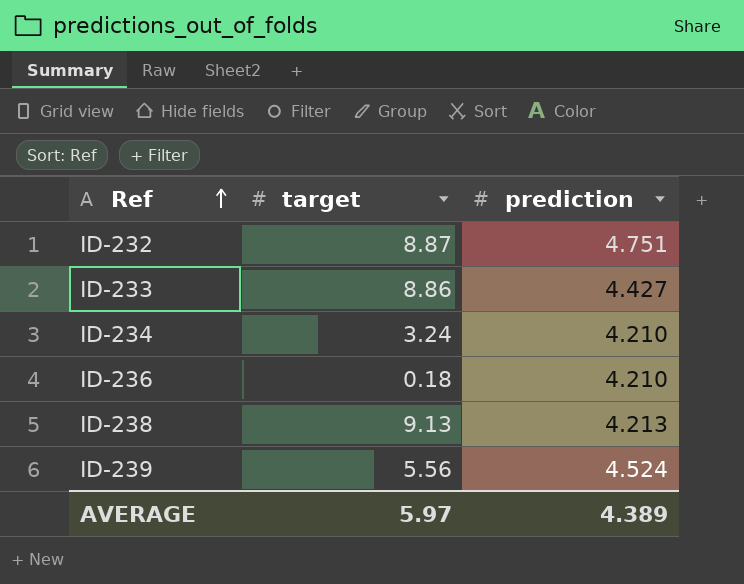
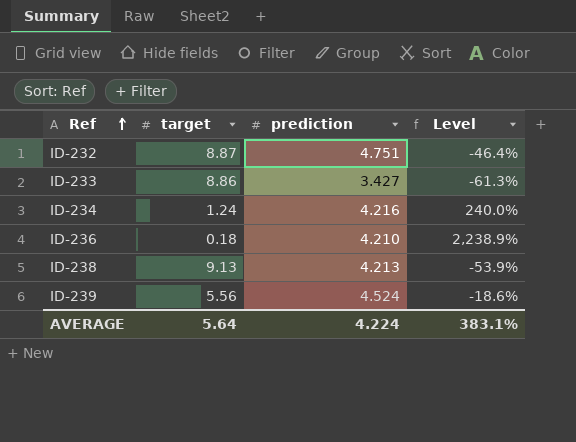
column Level | formula: none -> ([prediction] - [target]) / [target]
ID-233 | prediction: 4.427 -> 3.427
ID-234 | target: 3.24 -> 1.24
ID-234 | prediction: 4.210 -> 4.216
AVERAGE | target: 5.97 -> 5.64
AVERAGE | prediction: 4.389 -> 4.224

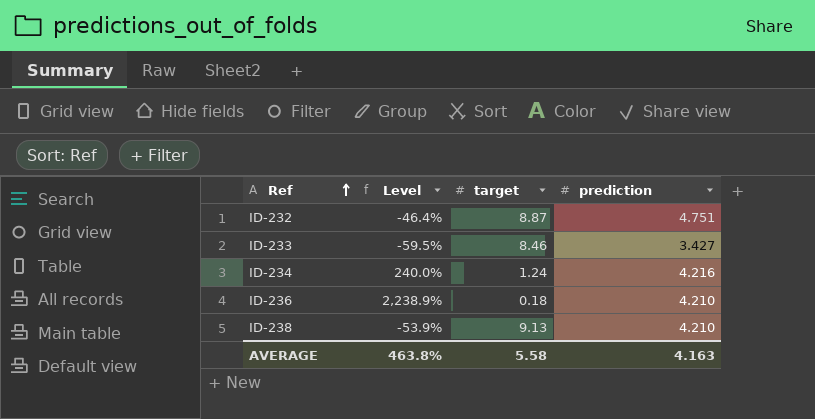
column Level | position: 4 -> 2
row ID-239: 5.56 | 4.524 | -18.6% -> none
ID-233 | Level: -61.3% -> -59.5%
ID-233 | target: 8.86 -> 8.46
ID-238 | prediction: 4.213 -> 4.210
AVERAGE | Level: 383.1% -> 463.8%
AVERAGE | target: 5.64 -> 5.58
AVERAGE | prediction: 4.224 -> 4.163

